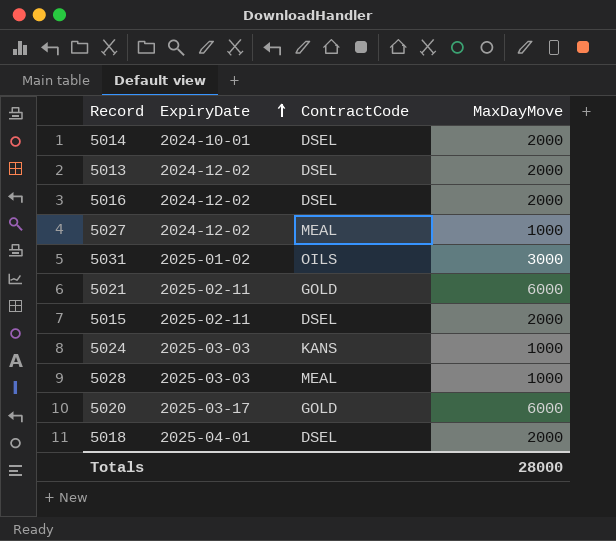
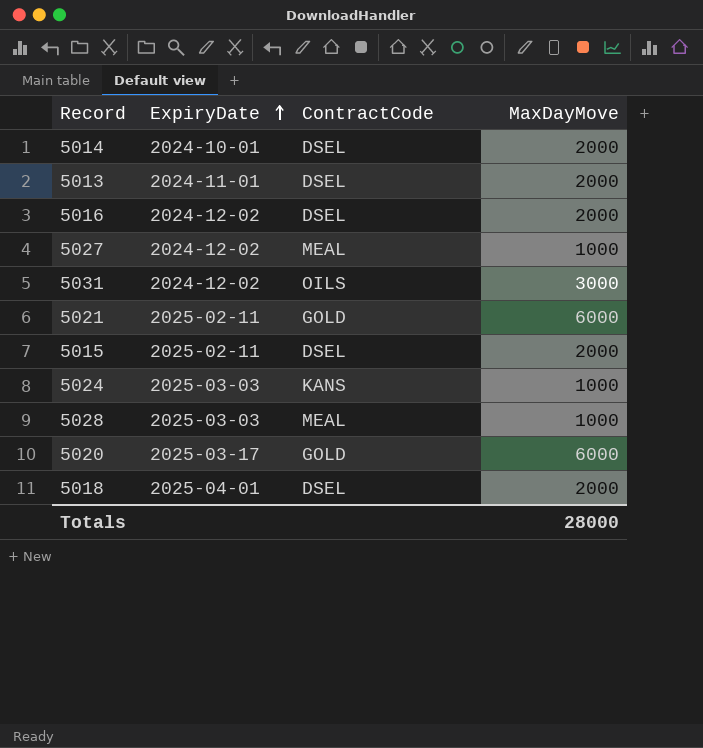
5013 | ExpiryDate: 2024-12-02 -> 2024-11-01
5031 | ExpiryDate: 2025-01-02 -> 2024-12-02

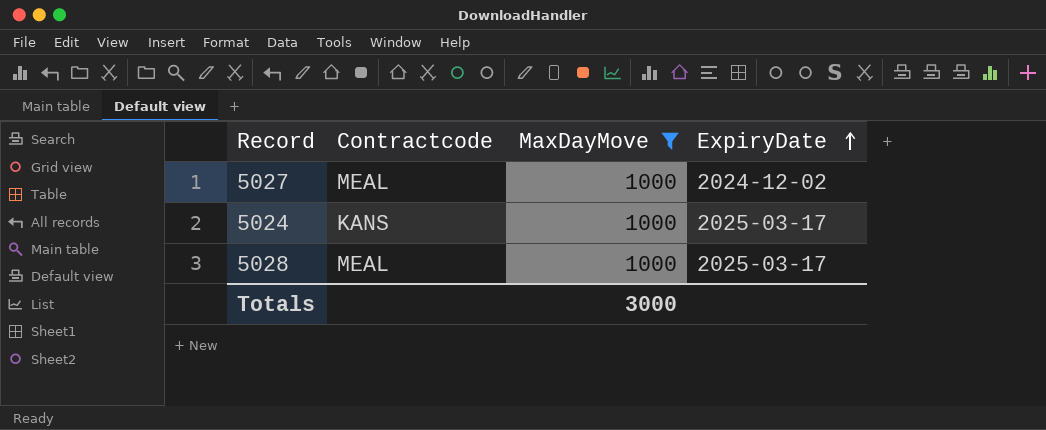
filter: none -> MaxDayMove = 1000
column name: ContractCode -> Contractcode
column ExpiryDate | position: 2 -> 4
5024 | ExpiryDate: 2025-03-03 -> 2025-03-17
5028 | ExpiryDate: 2025-03-03 -> 2025-03-17
Totals | MaxDayMove: 28000 -> 3000

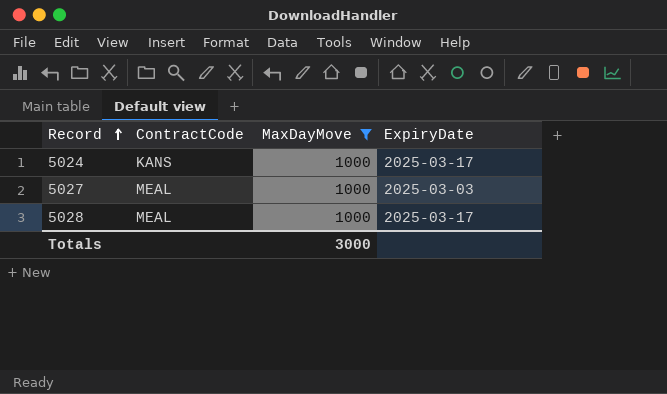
row order: ExpiryDate ascending -> Record ascending
column name: Contractcode -> ContractCode
5027 | ExpiryDate: 2024-12-02 -> 2025-03-03

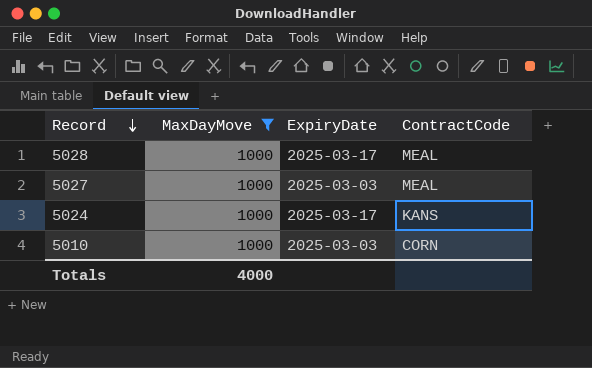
row order: Record ascending -> Record descending
column ContractCode | position: 2 -> 4
row 5010: none -> 1000 | 2025-03-03 | CORN
Totals | MaxDayMove: 3000 -> 4000

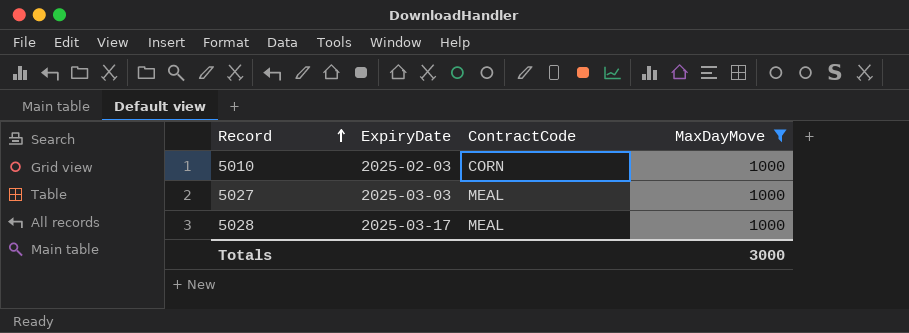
row order: Record descending -> Record ascending
column MaxDayMove | position: 2 -> 4
row 5024: 1000 | 2025-03-17 | KANS -> none
5010 | ExpiryDate: 2025-03-03 -> 2025-02-03
Totals | MaxDayMove: 4000 -> 3000

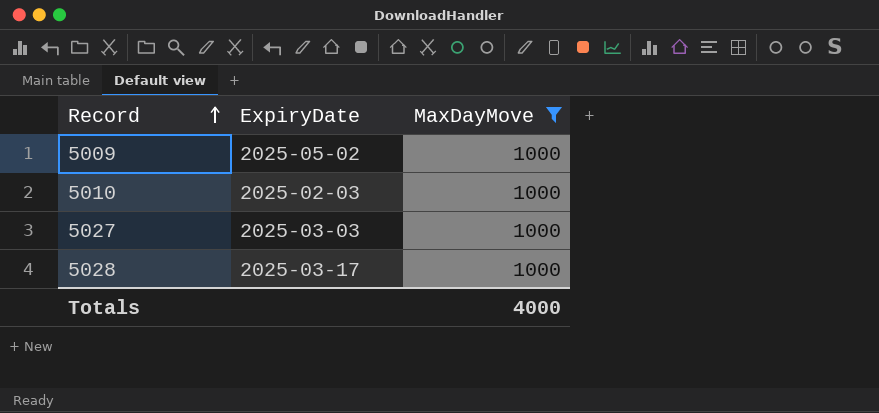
column ContractCode | position: 3 -> none
row 5009: none -> 2025-05-02 | 1000
Totals | MaxDayMove: 3000 -> 4000

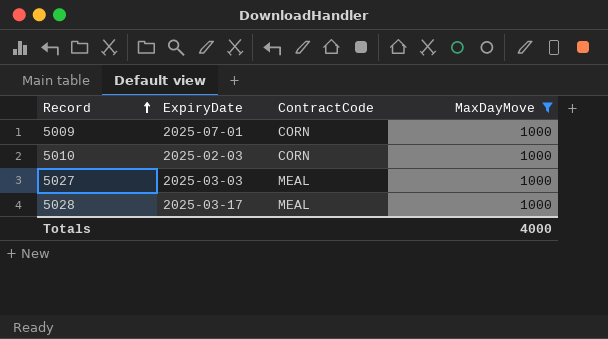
column ContractCode | position: none -> 3
5009 | ExpiryDate: 2025-05-02 -> 2025-07-01

